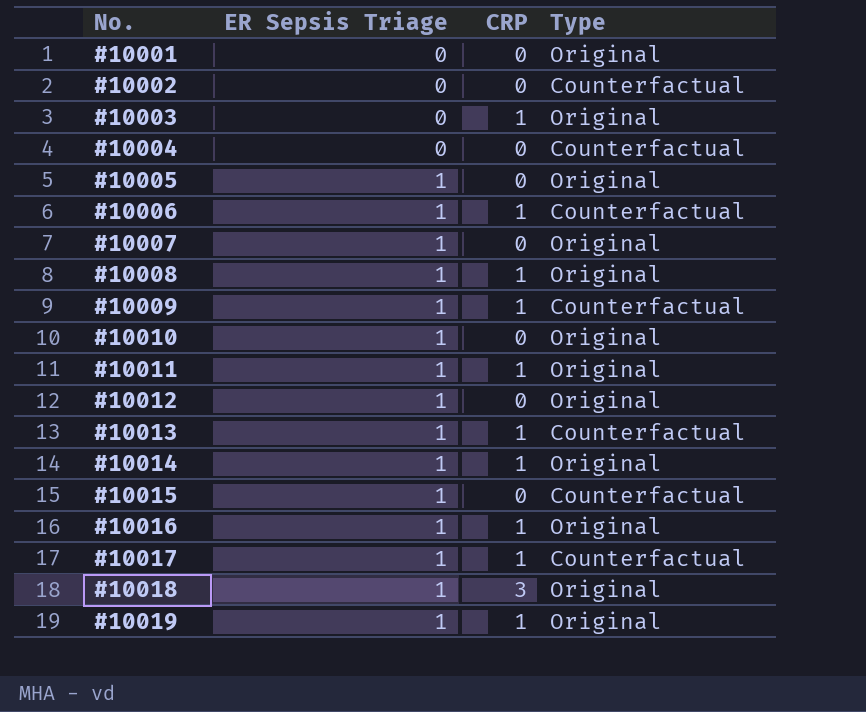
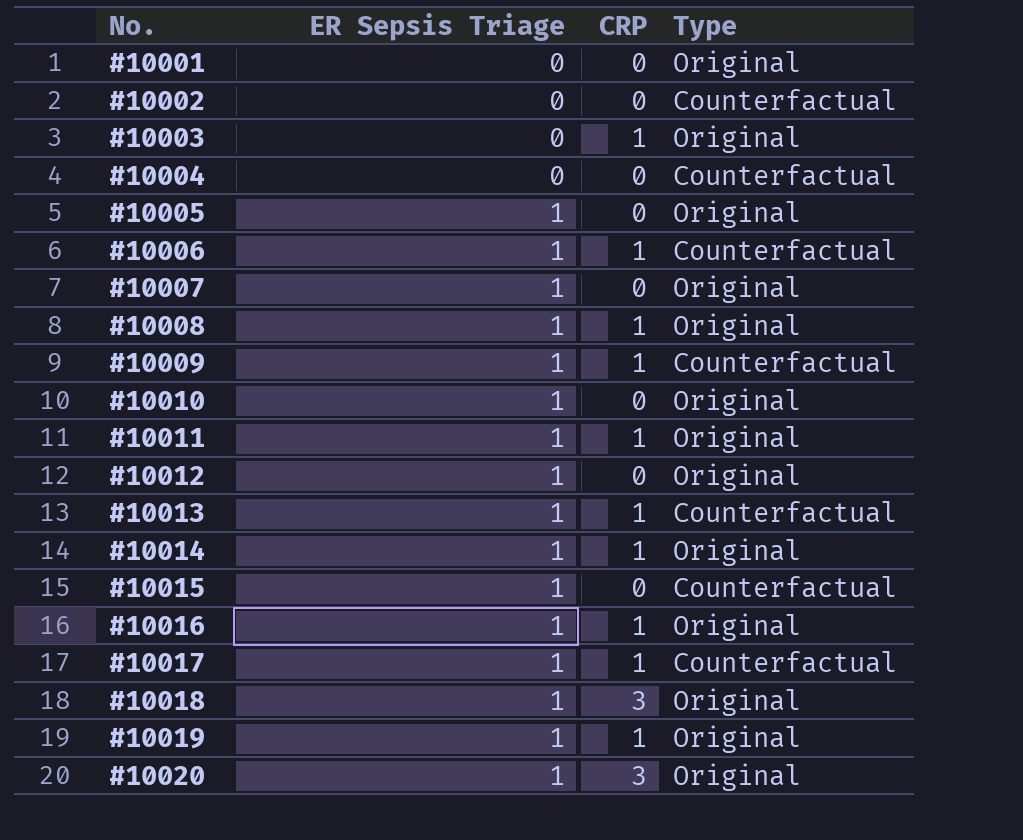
row #10020: none -> 1 | 3 | Original

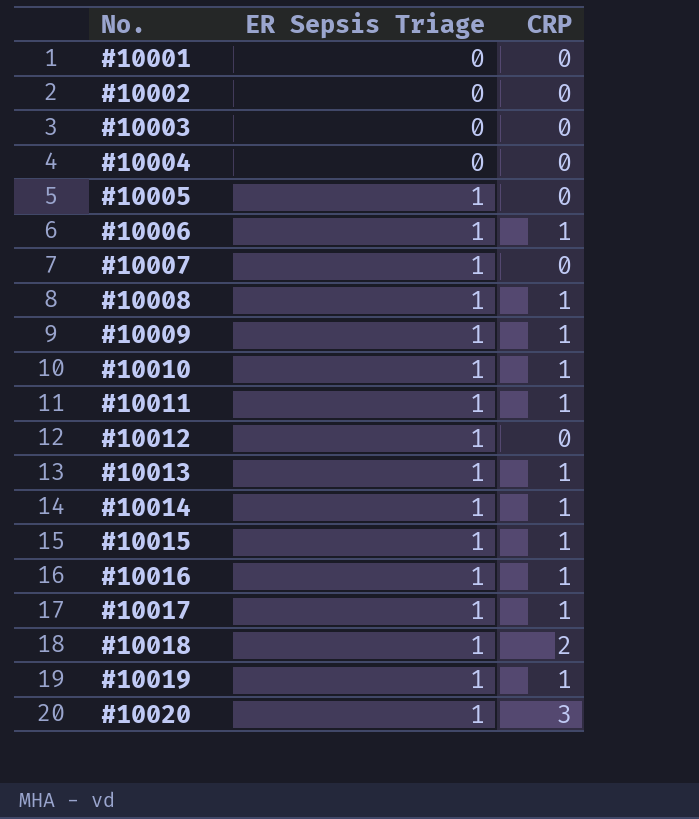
column Type | position: 4 -> none
#10003 | CRP: 1 -> 0
#10010 | CRP: 0 -> 1
#10015 | CRP: 0 -> 1
#10018 | CRP: 3 -> 2

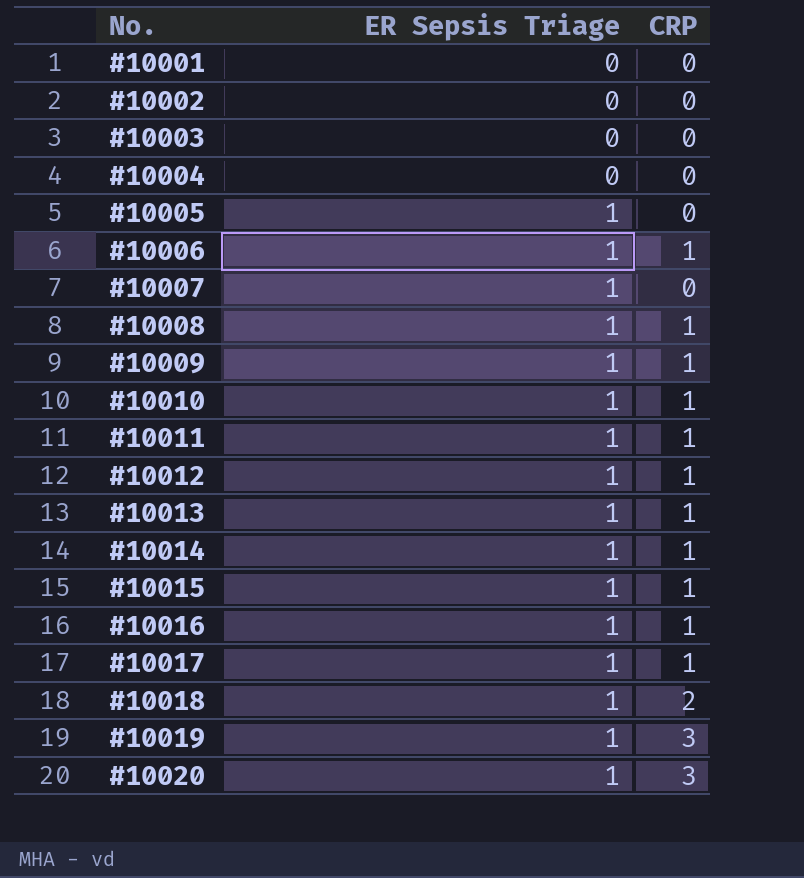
#10012 | CRP: 0 -> 1
#10019 | CRP: 1 -> 3

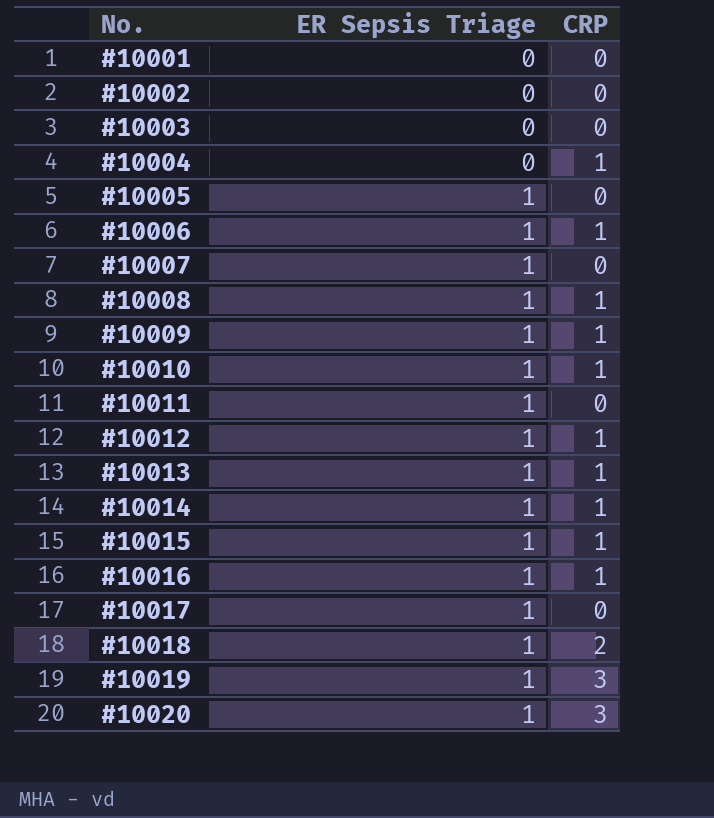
#10004 | CRP: 0 -> 1
#10011 | CRP: 1 -> 0
#10017 | CRP: 1 -> 0

